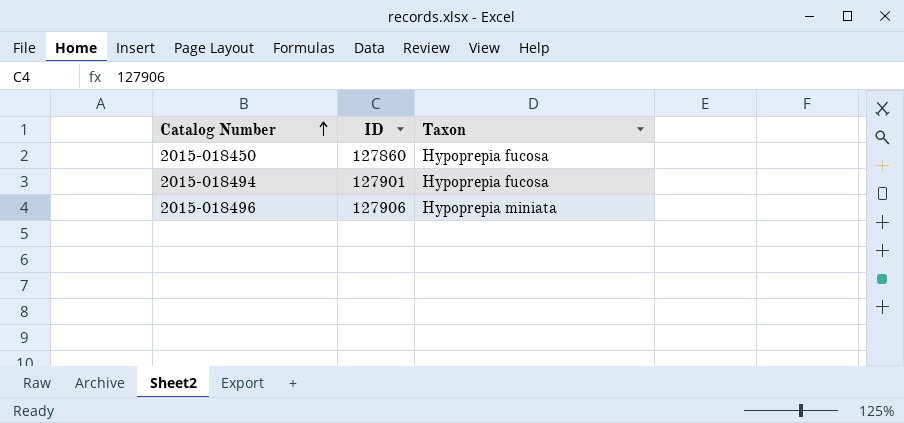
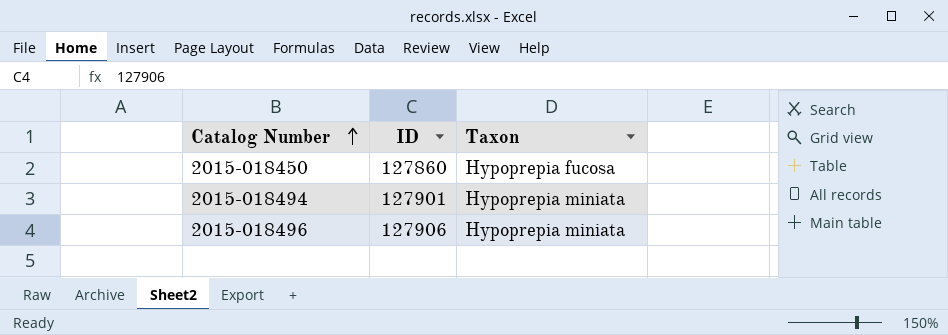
2015-018494 | Taxon: Hypoprepia fucosa -> Hypoprepia miniata

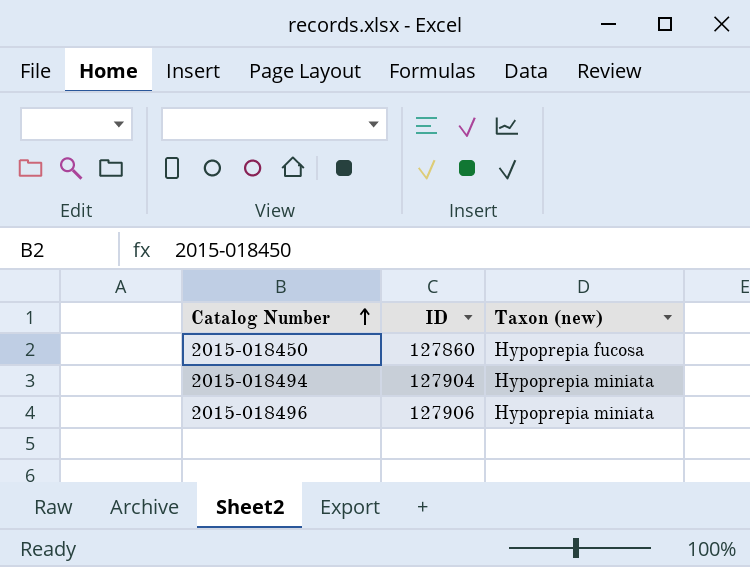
column name: Taxon -> Taxon (new)
2015-018494 | ID: 127901 -> 127904

